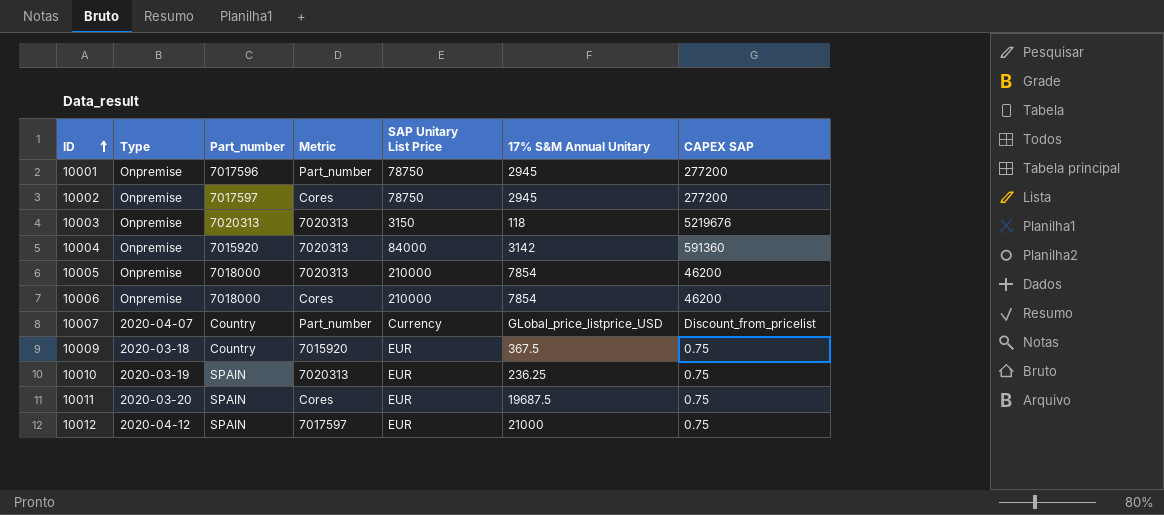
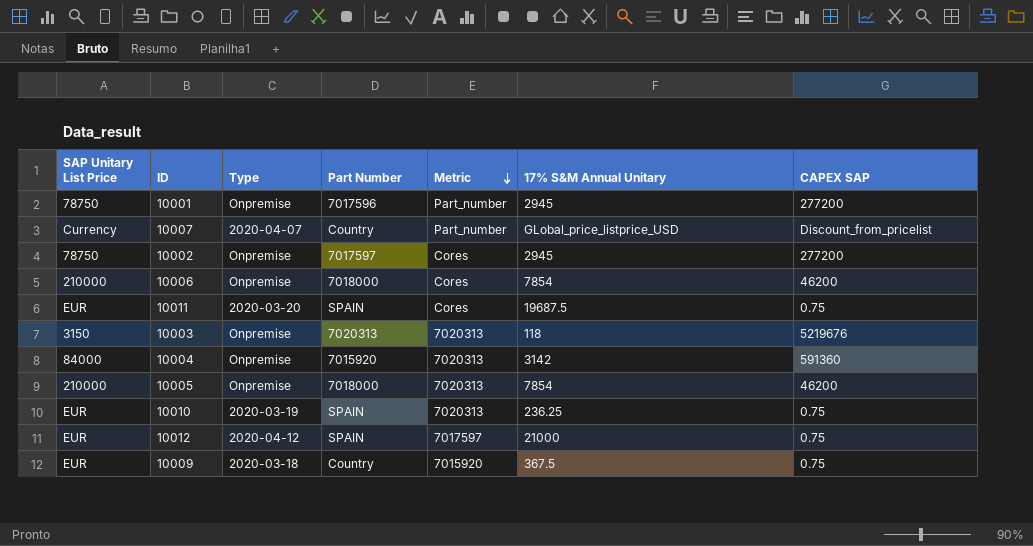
row order: ID ascending -> Metric descending
column SAP Unitary List Price | position: 5 -> 1
column name: Part_number -> Part Number

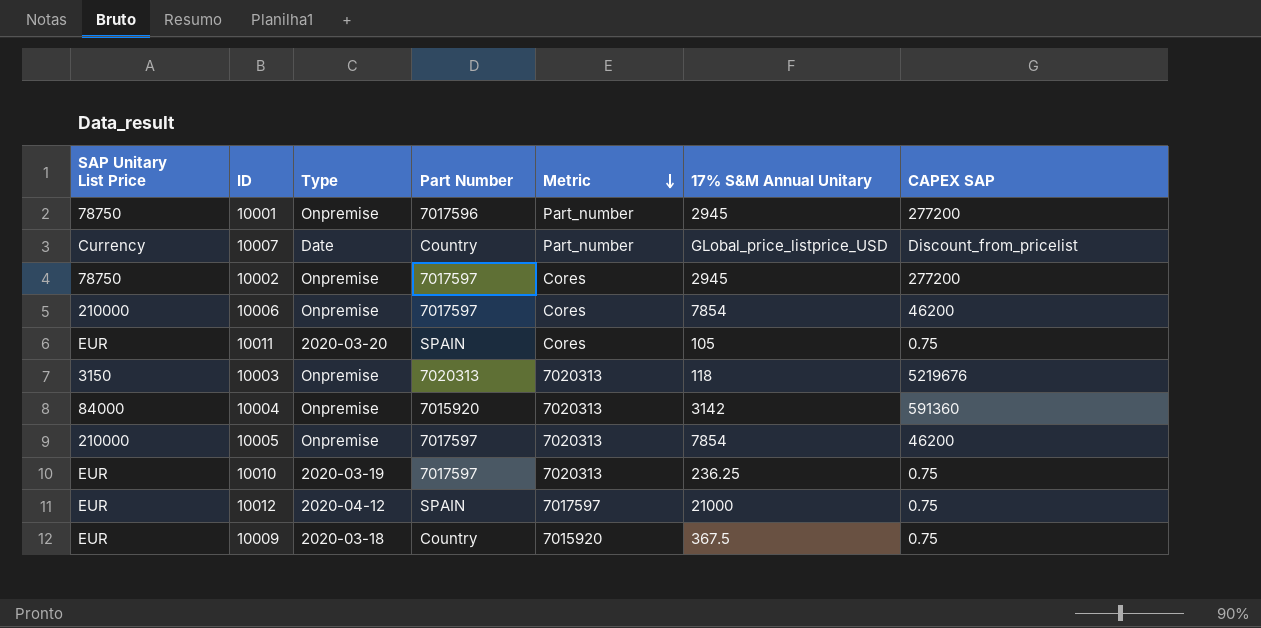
10007 | Type: 2020-04-07 -> Date
10006 | Part Number: 7018000 -> 7017597
10011 | 17% S&M Annual Unitary: 19687.5 -> 105
10005 | Part Number: 7018000 -> 7017597
10010 | Part Number: SPAIN -> 7017597

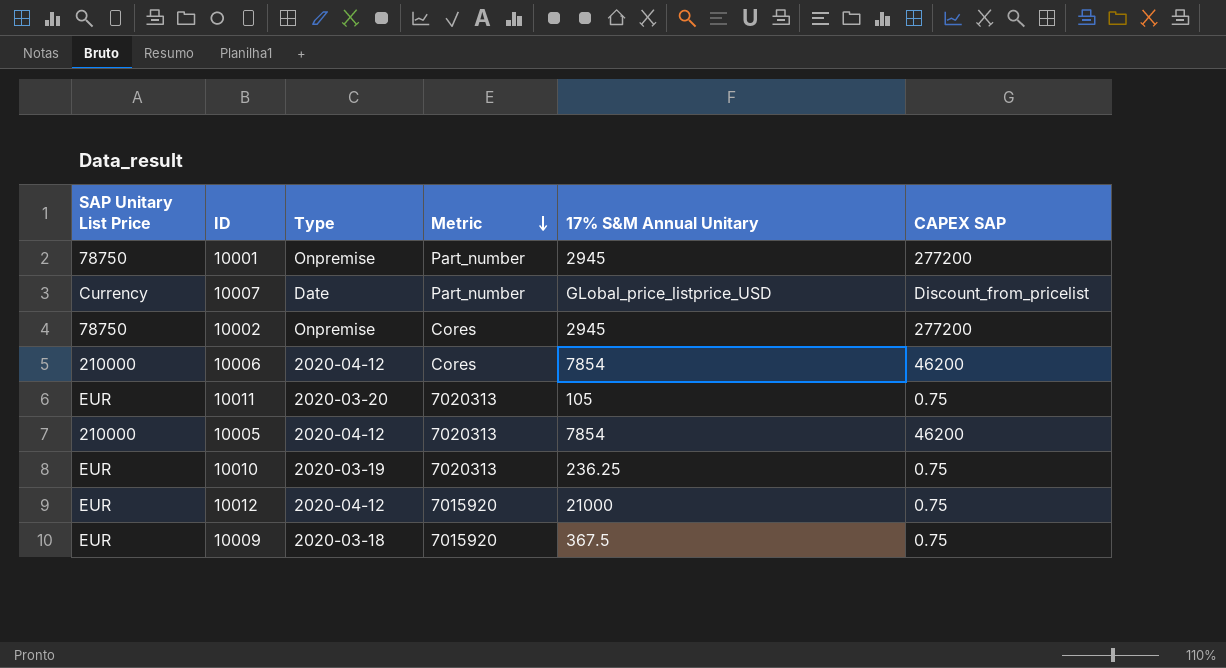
column Part Number | position: 4 -> none
row 10003: 3150 | Onpremise | 7020313 | 7020313 | 118 | 5219676 -> none
row 10004: 84000 | Onpremise | 7015920 | 7020313 | 3142 | 591360 -> none
10006 | Type: Onpremise -> 2020-04-12
10011 | Metric: Cores -> 7020313
10005 | Type: Onpremise -> 2020-04-12
10012 | Metric: 7017597 -> 7015920

